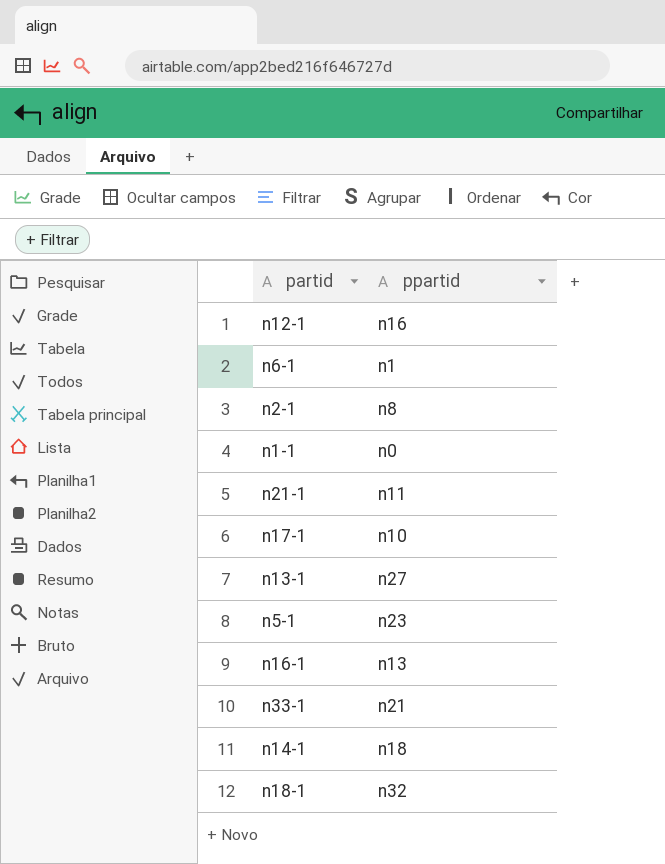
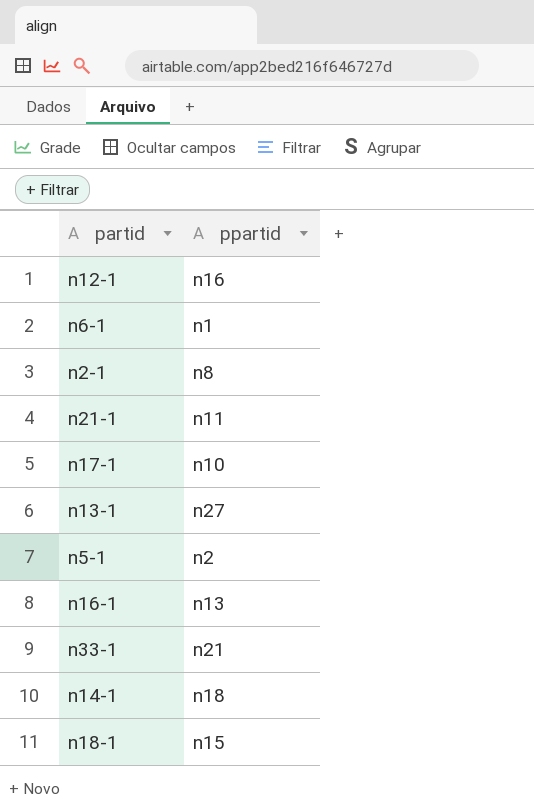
row n1-1: n0 -> none
n5-1 | ppartid: n23 -> n2
n18-1 | ppartid: n32 -> n15

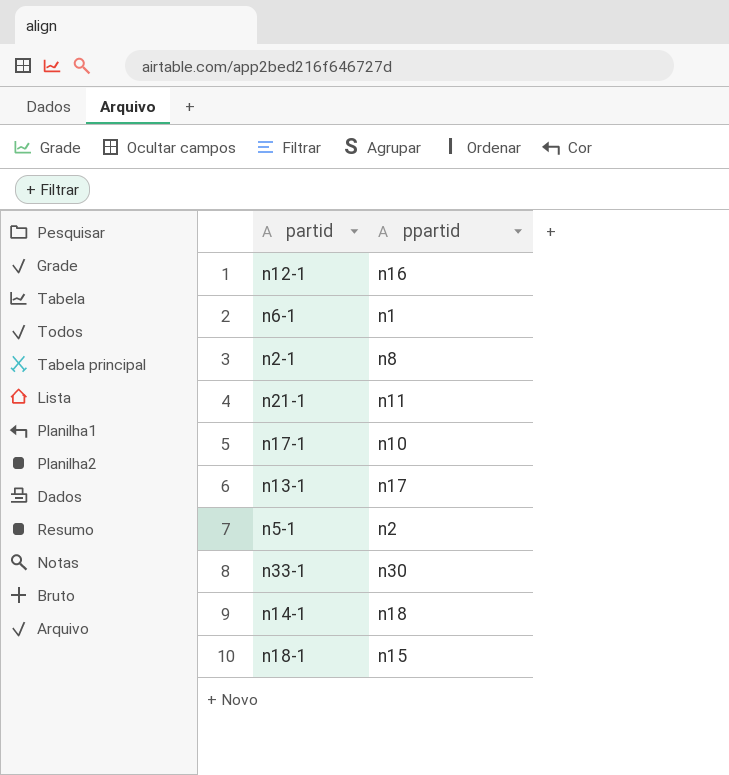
row n16-1: n13 -> none
n13-1 | ppartid: n27 -> n17
n33-1 | ppartid: n21 -> n30

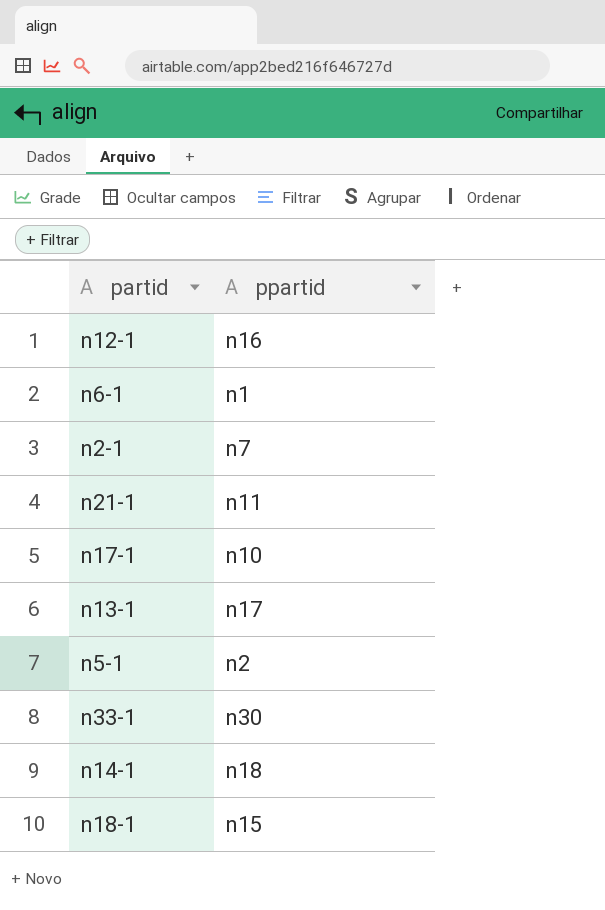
n2-1 | ppartid: n8 -> n7

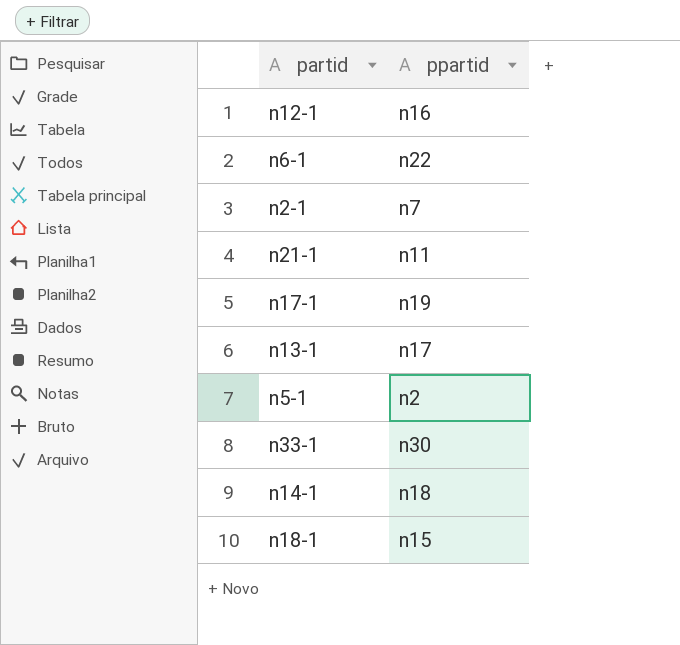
n6-1 | ppartid: n1 -> n22
n17-1 | ppartid: n10 -> n19

